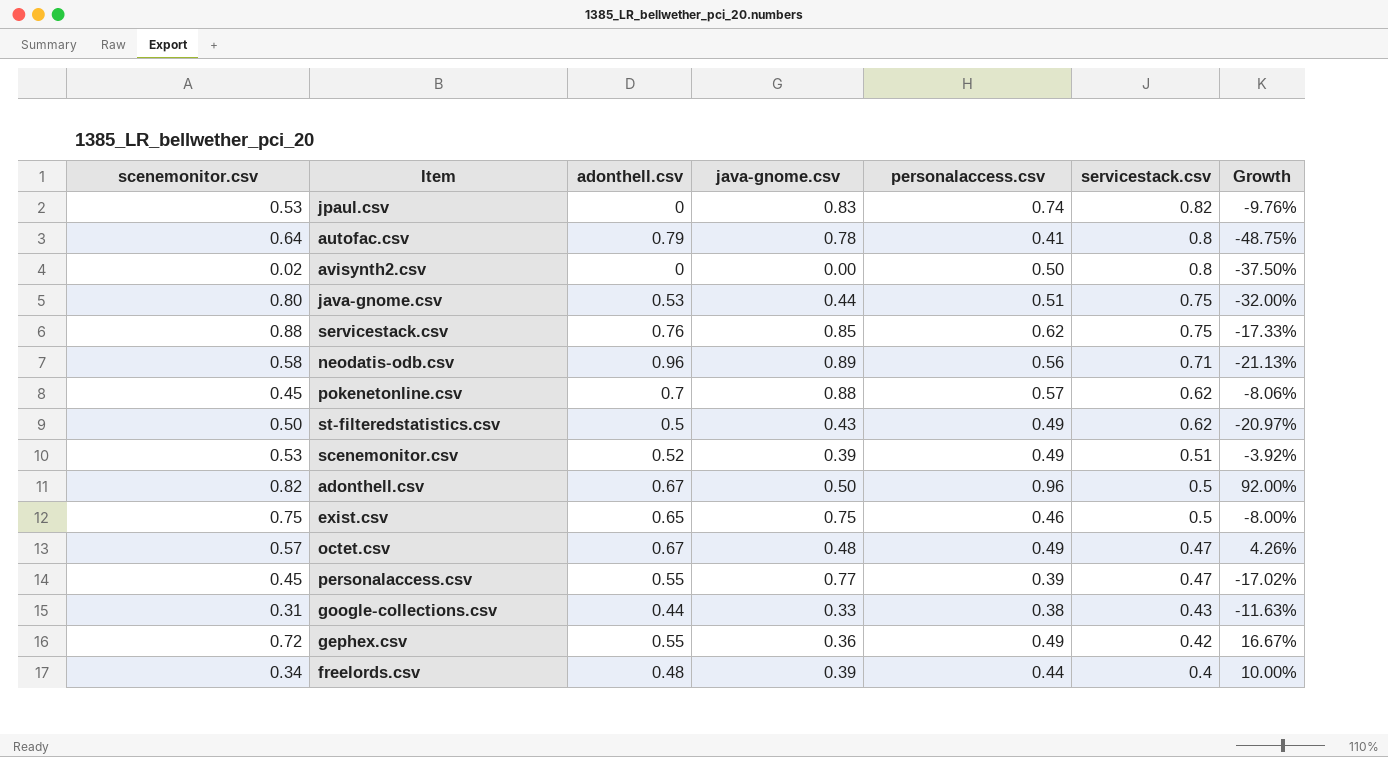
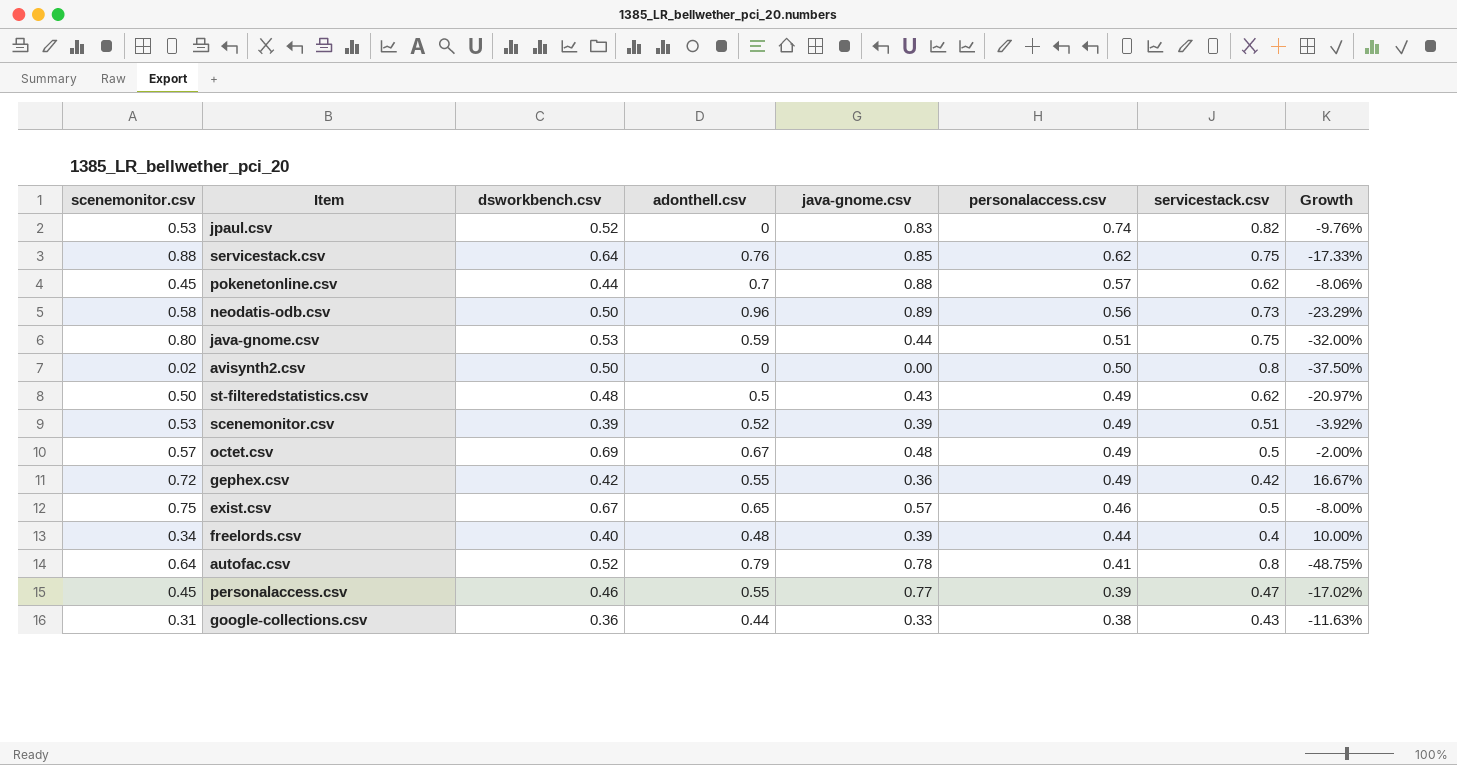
row order: servicestack.csv descending -> personalaccess.csv descending
column dsworkbench.csv | position: none -> 3
row adonthell.csv: 0.82 | 0.67 | 0.50 | 0.96 | 0.5 | 92.00% -> none
neodatis-odb.csv | servicestack.csv: 0.71 -> 0.73
neodatis-odb.csv | Growth: -21.13% -> -23.29%
java-gnome.csv | adonthell.csv: 0.53 -> 0.59
octet.csv | servicestack.csv: 0.47 -> 0.5
octet.csv | Growth: 4.26% -> -2.00%
exist.csv | java-gnome.csv: 0.75 -> 0.57

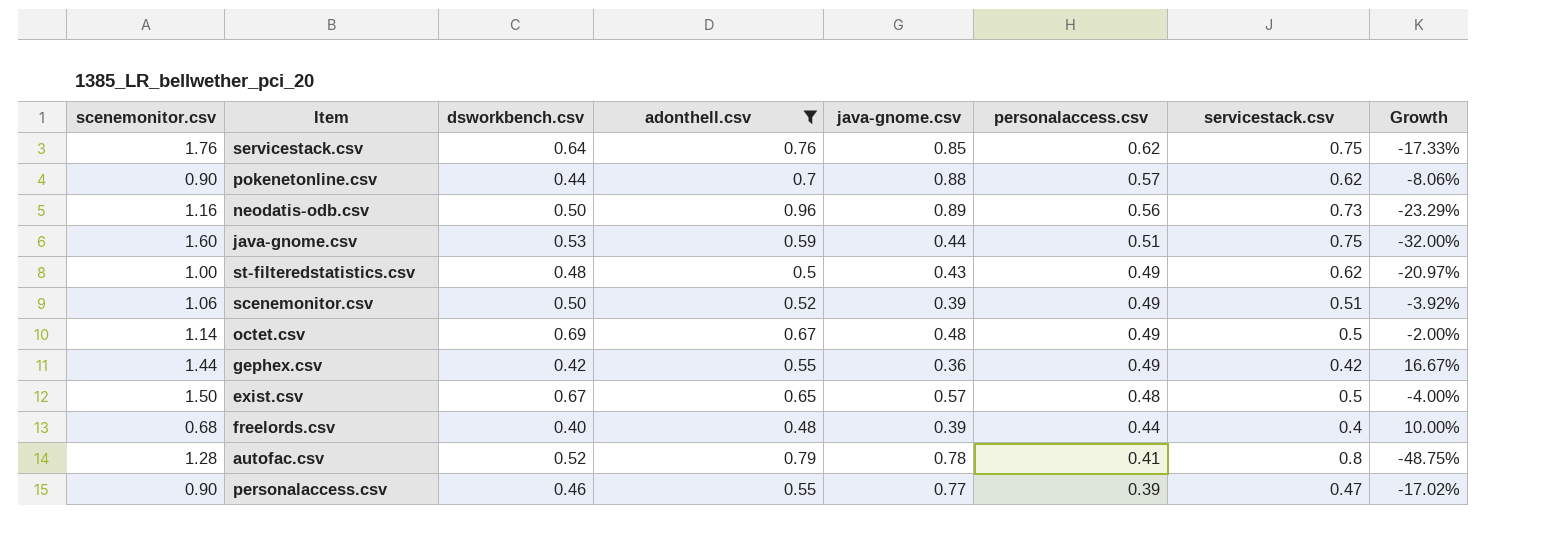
filter: none -> adonthell.csv >= 0.48
servicestack.csv | scenemonitor.csv: 0.88 -> 1.76
pokenetonline.csv | scenemonitor.csv: 0.45 -> 0.90
neodatis-odb.csv | scenemonitor.csv: 0.58 -> 1.16
java-gnome.csv | scenemonitor.csv: 0.80 -> 1.60
st-filteredstatistics.csv | scenemonitor.csv: 0.50 -> 1.00
scenemonitor.csv | scenemonitor.csv: 0.53 -> 1.06
scenemonitor.csv | dsworkbench.csv: 0.39 -> 0.50
octet.csv | scenemonitor.csv: 0.57 -> 1.14
gephex.csv | scenemonitor.csv: 0.72 -> 1.44
exist.csv | scenemonitor.csv: 0.75 -> 1.50
exist.csv | personalaccess.csv: 0.46 -> 0.48
exist.csv | Growth: -8.00% -> -4.00%
freelords.csv | scenemonitor.csv: 0.34 -> 0.68
autofac.csv | scenemonitor.csv: 0.64 -> 1.28
personalaccess.csv | scenemonitor.csv: 0.45 -> 0.90

